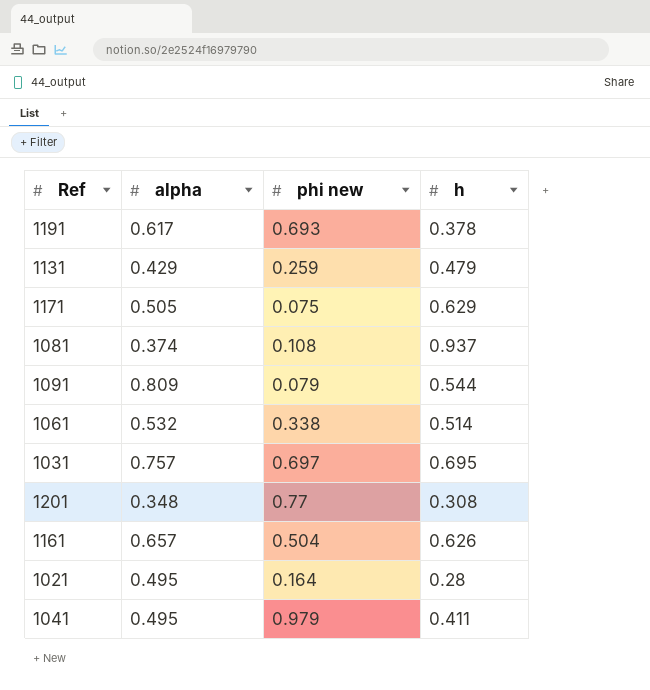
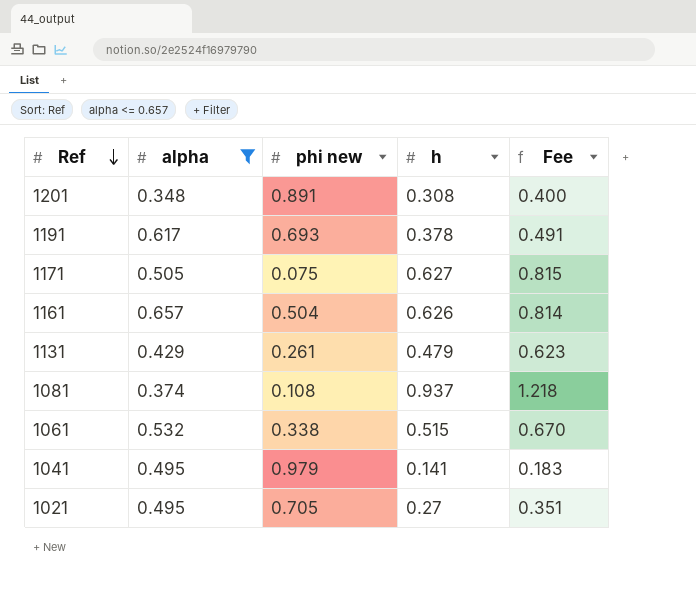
filter: none -> alpha <= 0.657
row order: none -> Ref descending
column Fee | formula: none -> [h] * 1.3
1201 | phi new: 0.77 -> 0.891
1171 | h: 0.629 -> 0.627
1131 | phi new: 0.259 -> 0.261
1061 | h: 0.514 -> 0.515
1041 | h: 0.411 -> 0.141
1021 | phi new: 0.164 -> 0.705
1021 | h: 0.28 -> 0.27

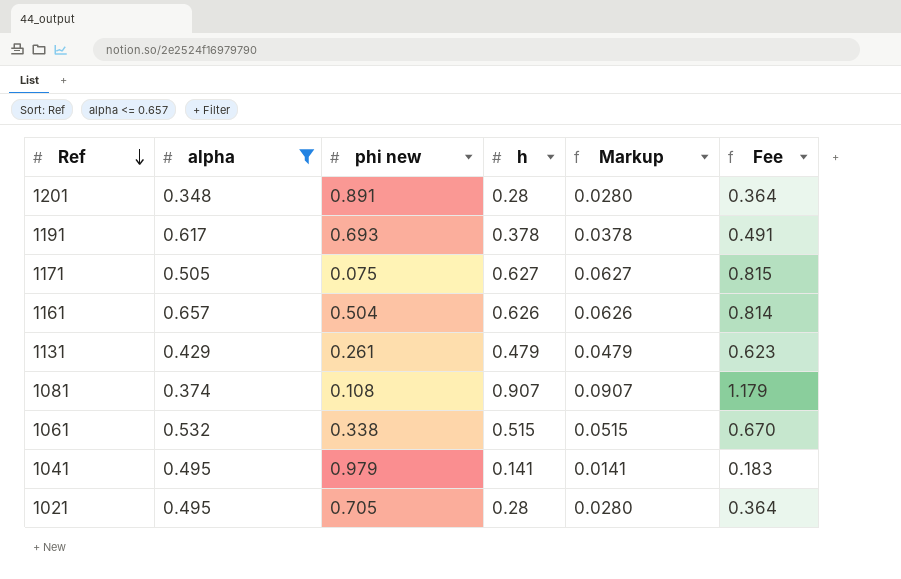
column Markup | formula: none -> [h] * 0.1
1201 | h: 0.308 -> 0.28
1201 | Fee: 0.400 -> 0.364
1081 | h: 0.937 -> 0.907
1081 | Fee: 1.218 -> 1.179
1021 | h: 0.27 -> 0.28
1021 | Fee: 0.351 -> 0.364

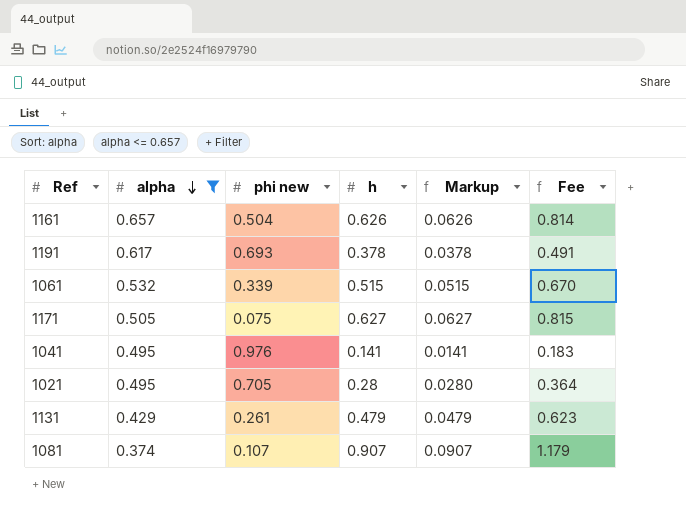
row order: Ref descending -> alpha descending
row 1201: 0.348 | 0.891 | 0.28 | 0.0280 | 0.364 -> none
1061 | phi new: 0.338 -> 0.339
1041 | phi new: 0.979 -> 0.976
1081 | phi new: 0.108 -> 0.107

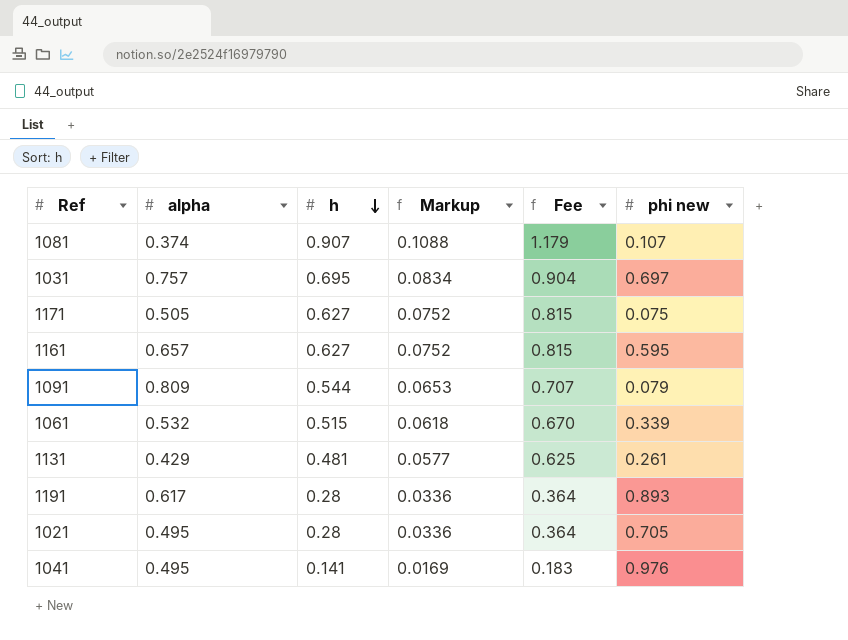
filter: alpha <= 0.657 -> none
row order: alpha descending -> h descending
column Markup | formula: [h] * 0.1 -> [h] * 0.12
column phi new | position: 3 -> 6
1161 | h: 0.626 -> 0.627
1161 | Fee: 0.814 -> 0.815
1161 | phi new: 0.504 -> 0.595
1131 | h: 0.479 -> 0.481
1131 | Fee: 0.623 -> 0.625
1191 | h: 0.378 -> 0.28
1191 | Fee: 0.491 -> 0.364
1191 | phi new: 0.693 -> 0.893

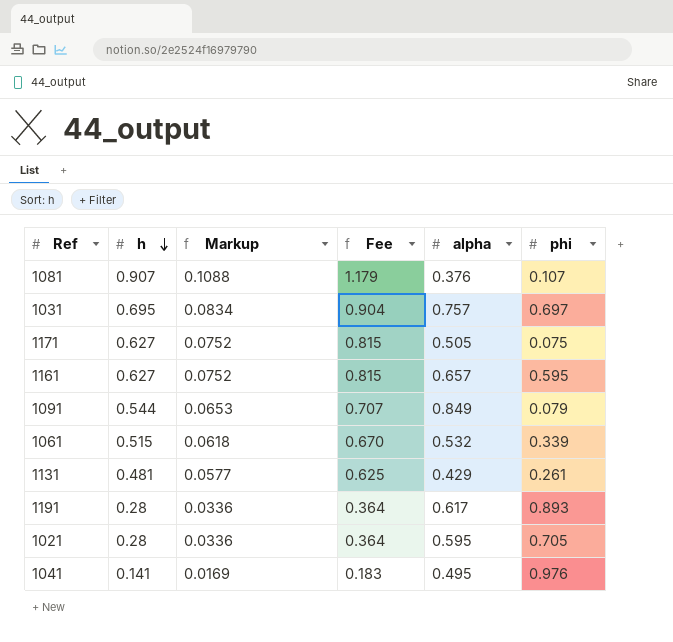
column alpha | position: 2 -> 5
column name: phi new -> phi
1081 | alpha: 0.374 -> 0.376
1091 | alpha: 0.809 -> 0.849
1021 | alpha: 0.495 -> 0.595

